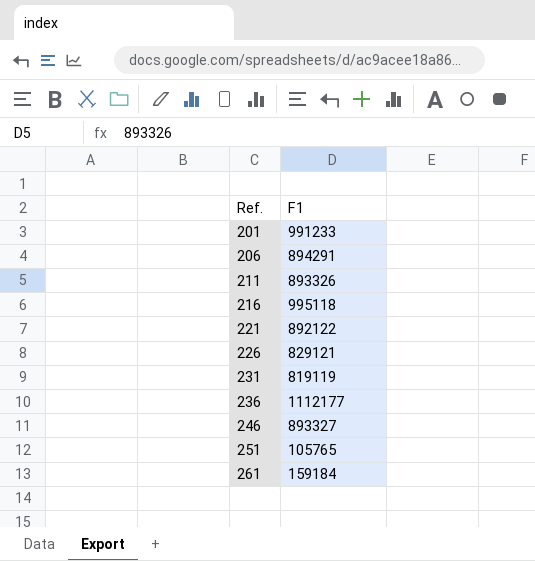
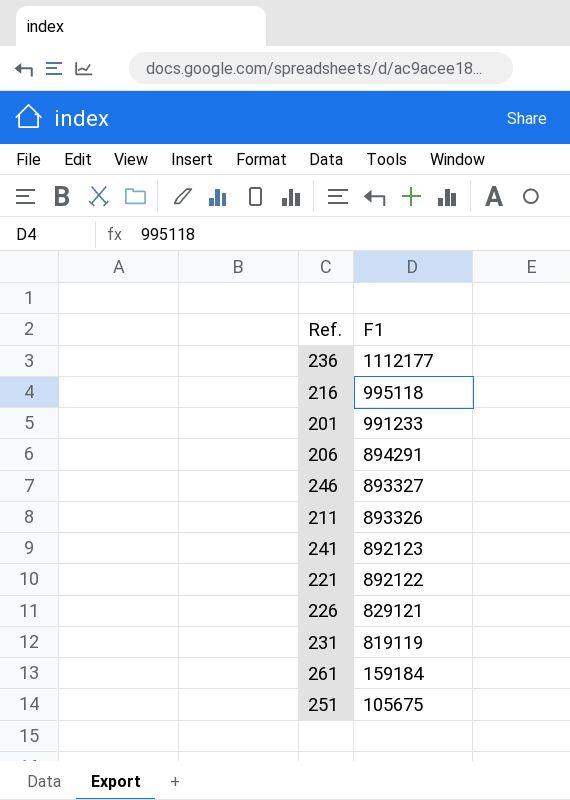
row order: Ref. ascending -> F1 descending
row 241: none -> 892123
251 | F1: 105765 -> 105675

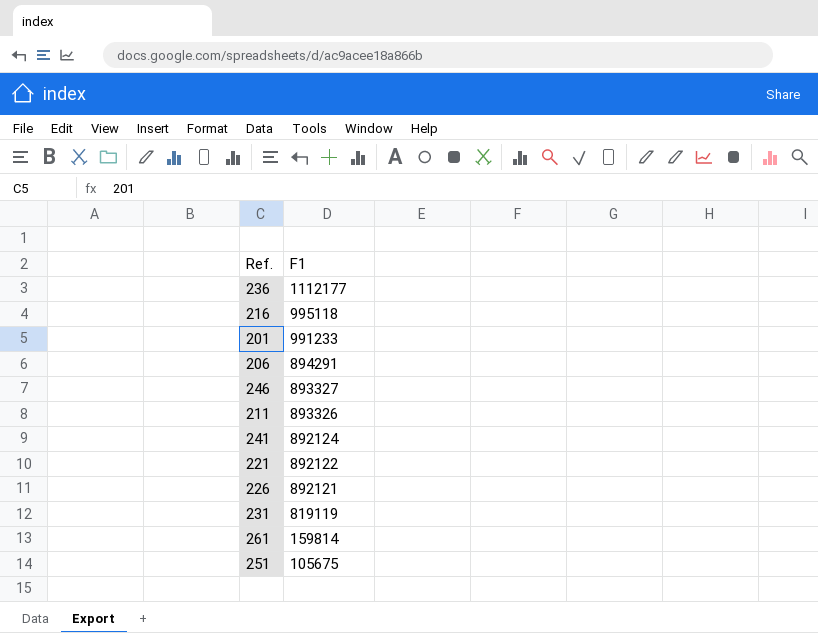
241 | F1: 892123 -> 892124
226 | F1: 829121 -> 892121
261 | F1: 159184 -> 159814

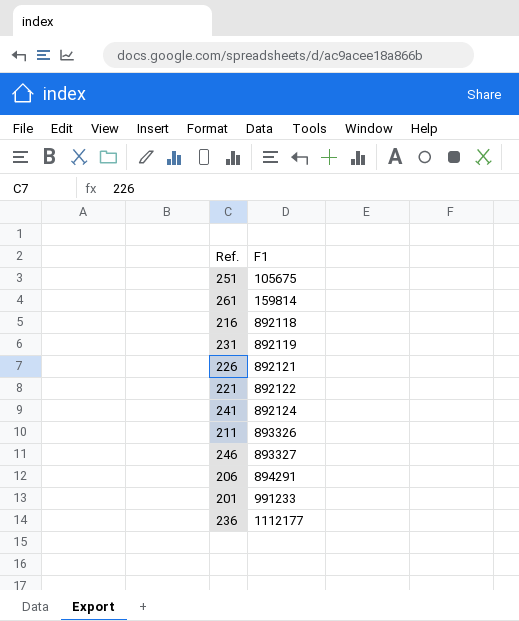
row order: F1 descending -> F1 ascending
216 | F1: 995118 -> 892118
231 | F1: 819119 -> 892119

